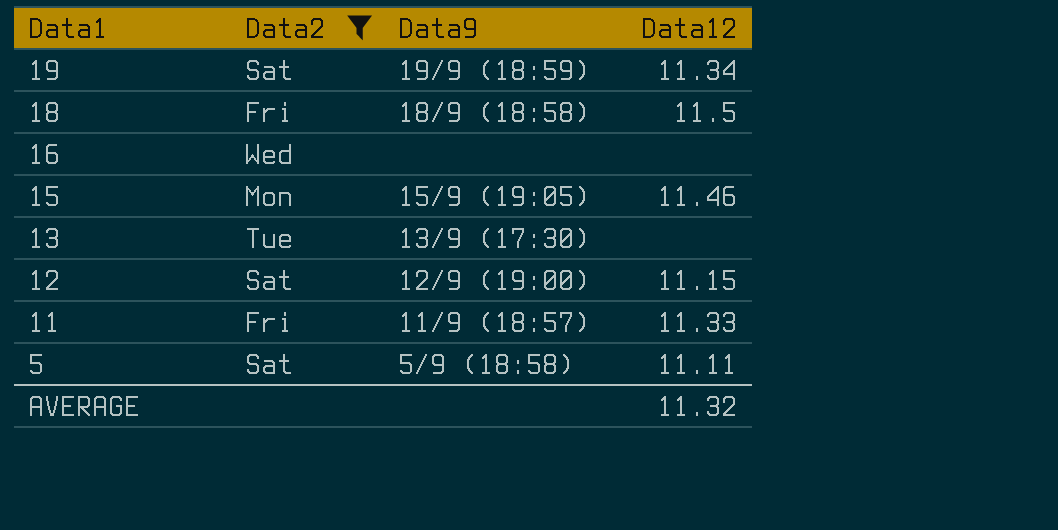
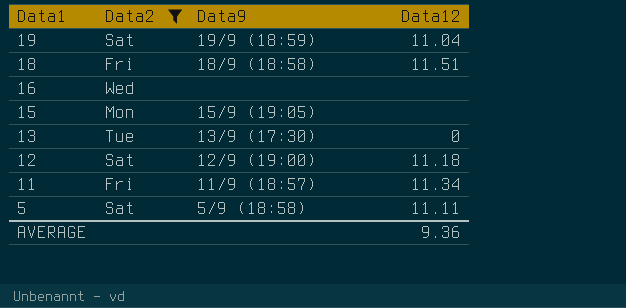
19 | Data12: 11.34 -> 11.04
18 | Data12: 11.5 -> 11.51
15 | Data12: 11.46 -> none
13 | Data12: none -> 0
12 | Data12: 11.15 -> 11.18
11 | Data12: 11.33 -> 11.34
AVERAGE | Data12: 11.32 -> 9.36

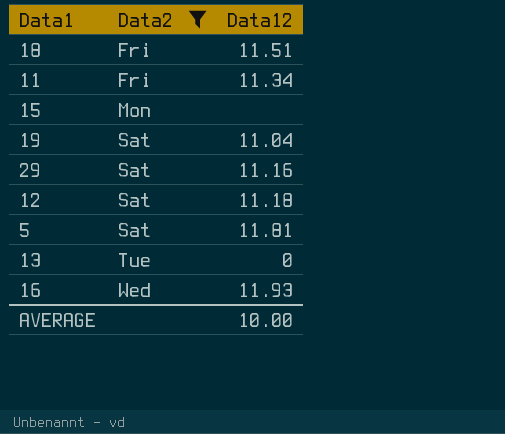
row order: Data1 descending -> Data2 ascending
column Data9 | position: 3 -> none
row 29: none -> Sat | 11.16
5 | Data12: 11.11 -> 11.81
16 | Data12: none -> 11.93
AVERAGE | Data12: 9.36 -> 10.00

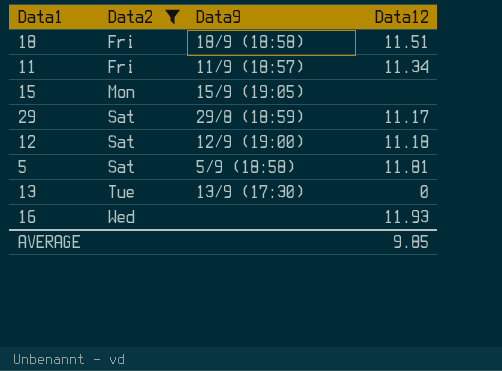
column Data9 | position: none -> 3
row 19: Sat | 11.04 -> none
29 | Data12: 11.16 -> 11.17
AVERAGE | Data12: 10.00 -> 9.85

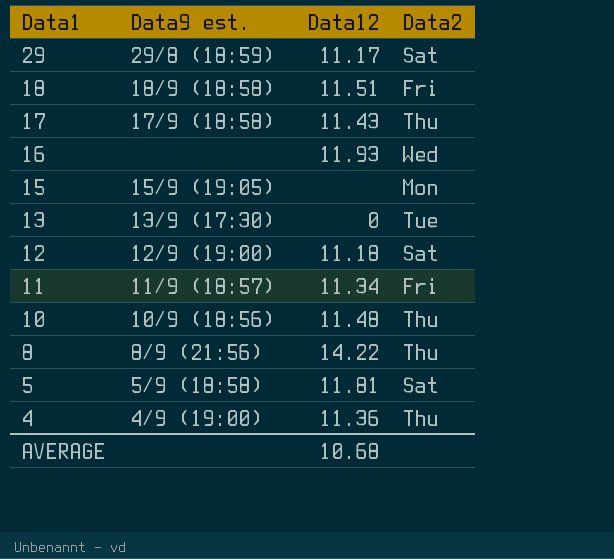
filter: Data2 != Thu -> none
row order: Data2 ascending -> Data1 descending
column name: Data9 -> Data9 est.
column Data2 | position: 2 -> 4
AVERAGE | Data12: 9.85 -> 10.68

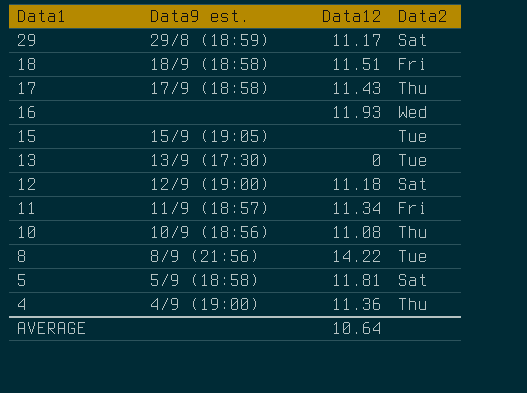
15 | Data2: Mon -> Tue
10 | Data12: 11.48 -> 11.08
8 | Data2: Thu -> Tue
AVERAGE | Data12: 10.68 -> 10.64

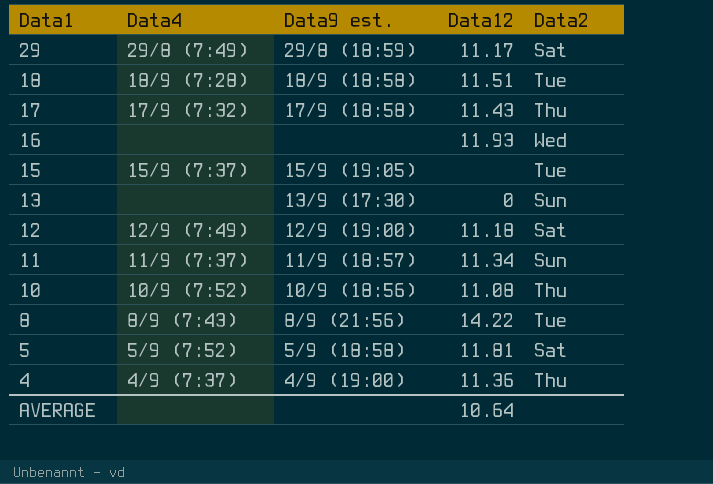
column Data4 | position: none -> 2
18 | Data2: Fri -> Tue
13 | Data2: Tue -> Sun
11 | Data2: Fri -> Sun

